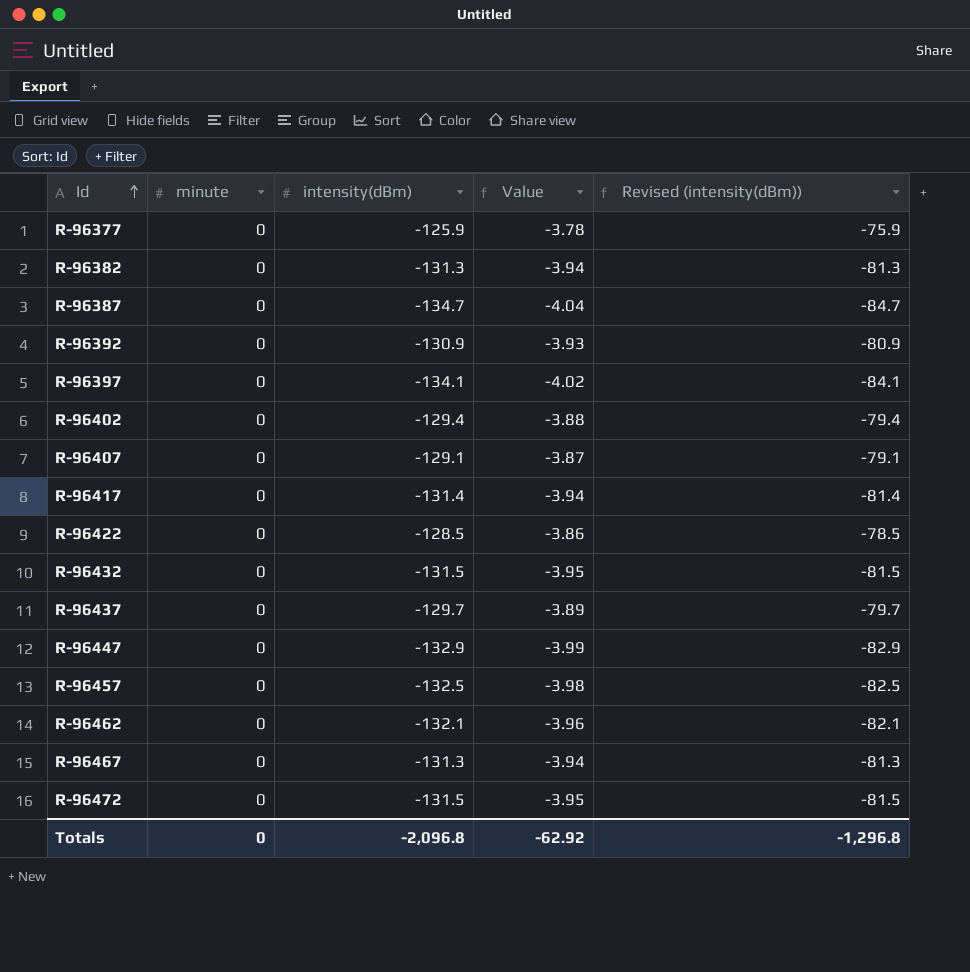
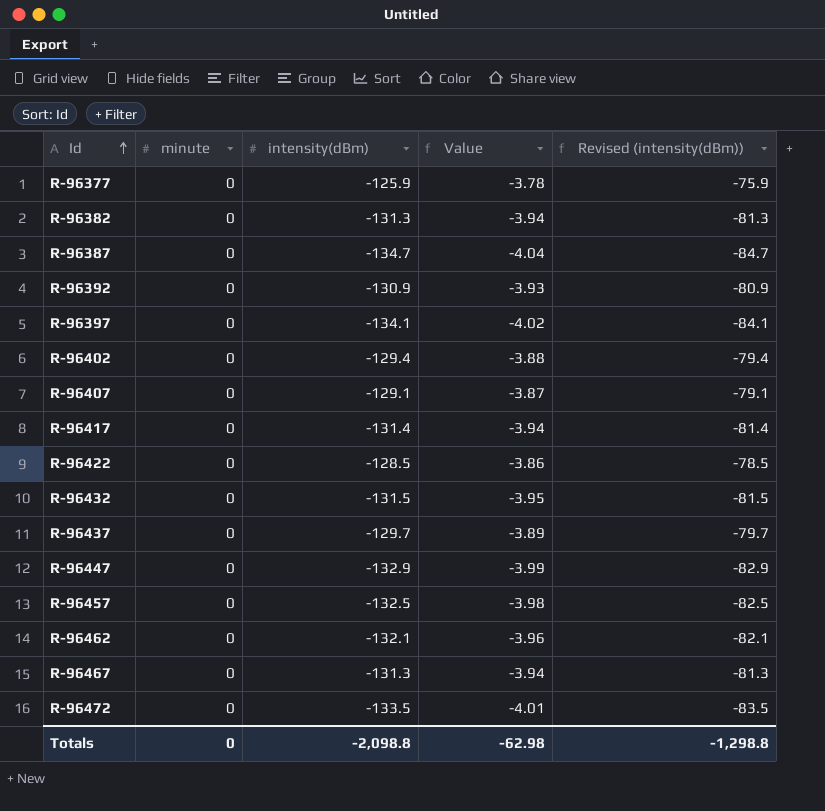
R-96472 | intensity(dBm): -131.5 -> -133.5
R-96472 | Value: -3.95 -> -4.01
R-96472 | Revised (intensity(dBm)): -81.5 -> -83.5
Totals | intensity(dBm): -2,096.8 -> -2,098.8
Totals | Value: -62.92 -> -62.98
Totals | Revised (intensity(dBm)): -1,296.8 -> -1,298.8

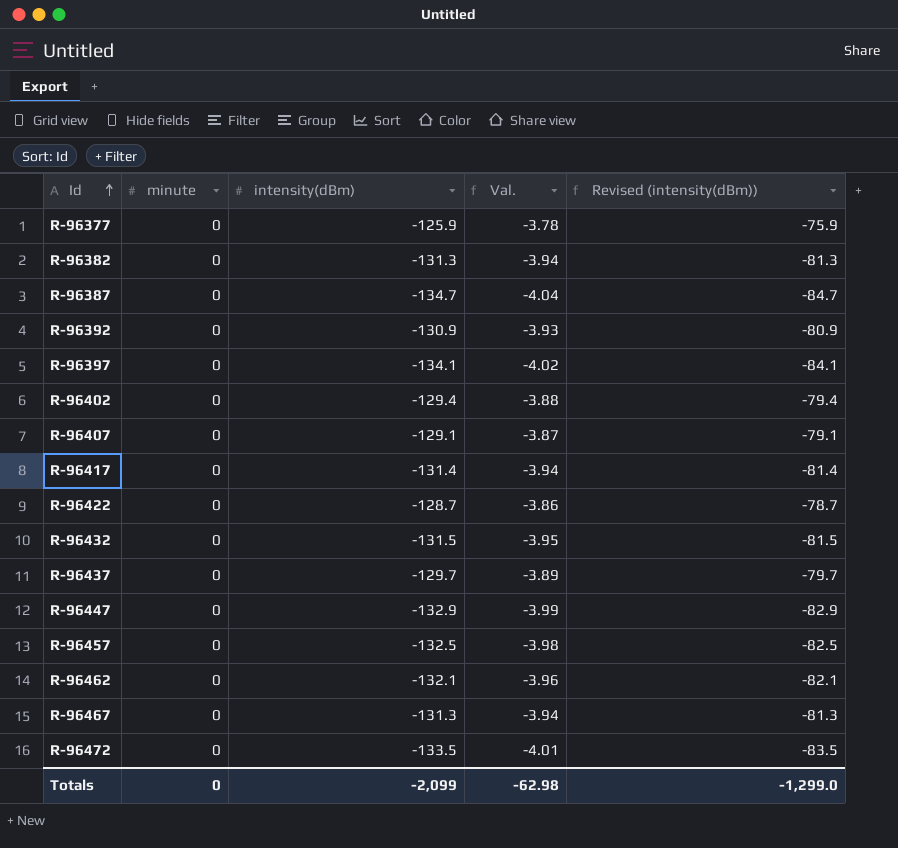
column name: Value -> Val.
R-96422 | intensity(dBm): -128.5 -> -128.7
R-96422 | Revised (intensity(dBm)): -78.5 -> -78.7
Totals | intensity(dBm): -2,098.8 -> -2,099
Totals | Revised (intensity(dBm)): -1,298.8 -> -1,299.0

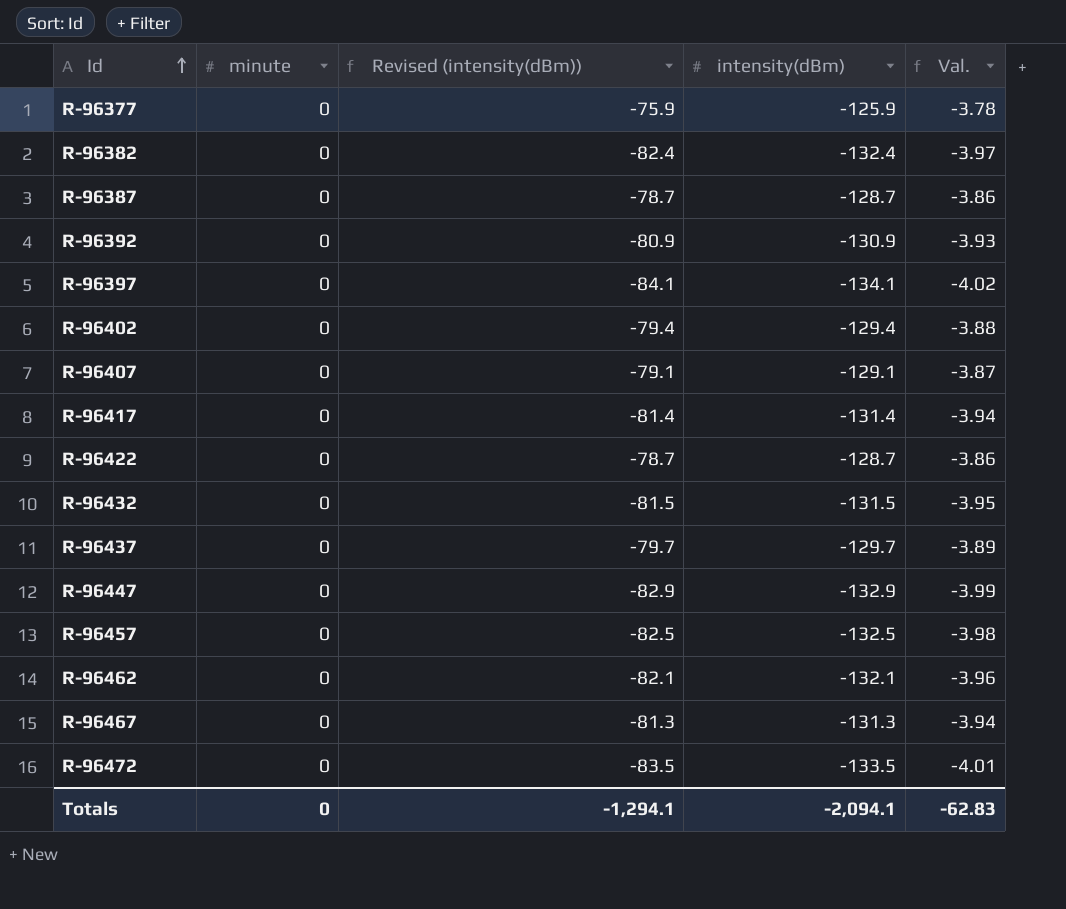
column Revised (intensity(dBm)) | position: 5 -> 3
R-96382 | Revised (intensity(dBm)): -81.3 -> -82.4
R-96382 | intensity(dBm): -131.3 -> -132.4
R-96382 | Val.: -3.94 -> -3.97
R-96387 | Revised (intensity(dBm)): -84.7 -> -78.7
R-96387 | intensity(dBm): -134.7 -> -128.7
R-96387 | Val.: -4.04 -> -3.86
Totals | Revised (intensity(dBm)): -1,299.0 -> -1,294.1
Totals | intensity(dBm): -2,099 -> -2,094.1
Totals | Val.: -62.98 -> -62.83

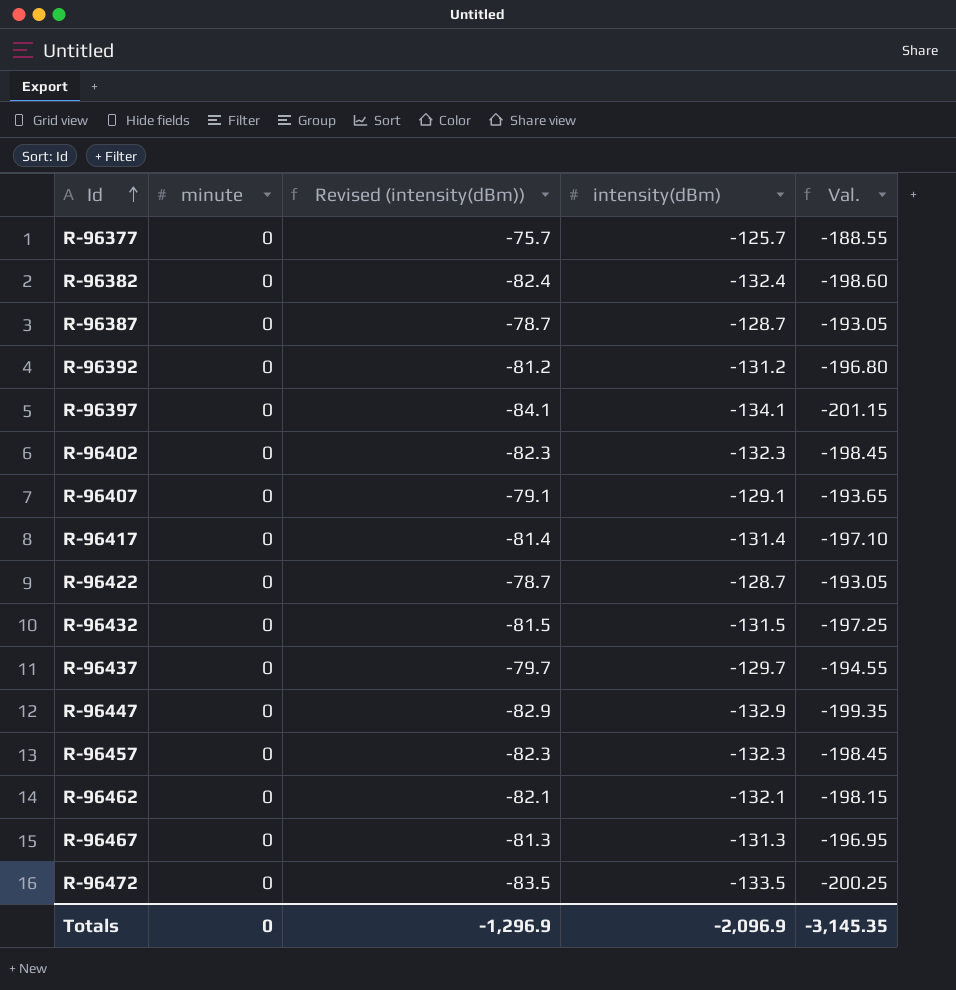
column Val. | formula: [intensity(dBm)] * 0.03 -> [intensity(dBm)] * 1.5
R-96377 | Revised (intensity(dBm)): -75.9 -> -75.7
R-96377 | intensity(dBm): -125.9 -> -125.7
R-96392 | Revised (intensity(dBm)): -80.9 -> -81.2
R-96392 | intensity(dBm): -130.9 -> -131.2
R-96402 | Revised (intensity(dBm)): -79.4 -> -82.3
R-96402 | intensity(dBm): -129.4 -> -132.3
R-96457 | Revised (intensity(dBm)): -82.5 -> -82.3
R-96457 | intensity(dBm): -132.5 -> -132.3
Totals | Revised (intensity(dBm)): -1,294.1 -> -1,296.9
Totals | intensity(dBm): -2,094.1 -> -2,096.9
Totals | Val.: -62.83 -> -3,145.35

